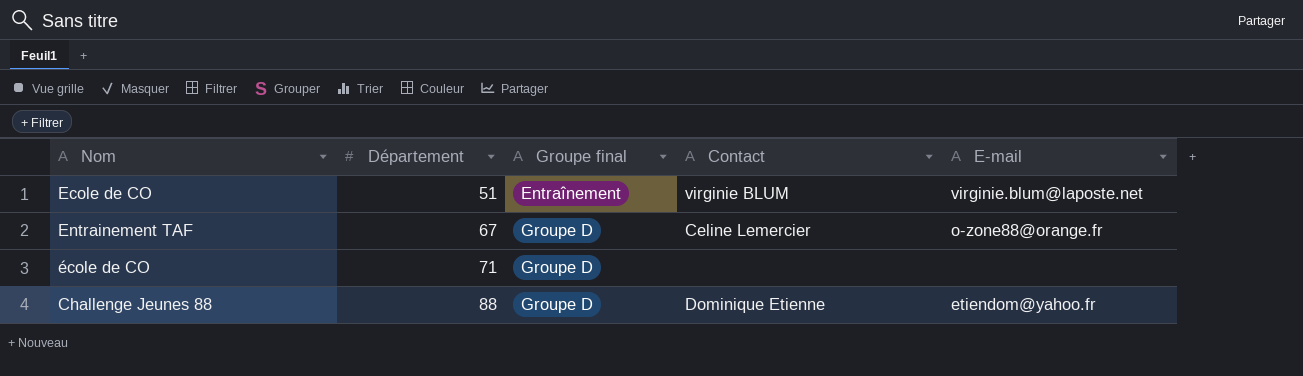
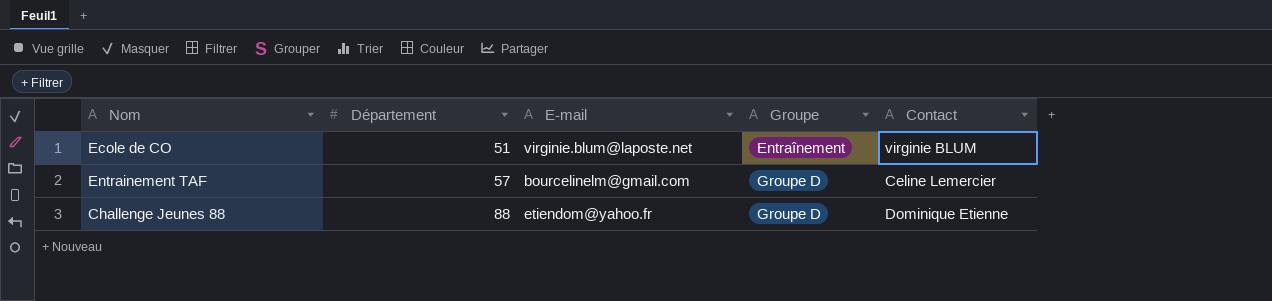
column E-mail | position: 5 -> 3
column name: Groupe final -> Groupe
row école de CO: 71 | Groupe D | none | none -> none
Entrainement TAF | Département: 67 -> 57
Entrainement TAF | E-mail: o-zone88@orange.fr -> bourcelinelm@gmail.com

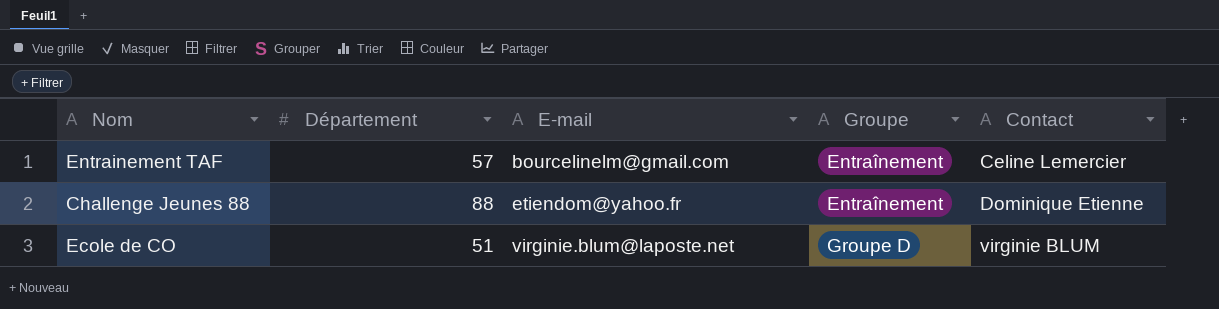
row order: Département ascending -> E-mail ascending
Entrainement TAF | Groupe: Groupe D -> Entraînement
Challenge Jeunes 88 | Groupe: Groupe D -> Entraînement
Ecole de CO | Groupe: Entraînement -> Groupe D

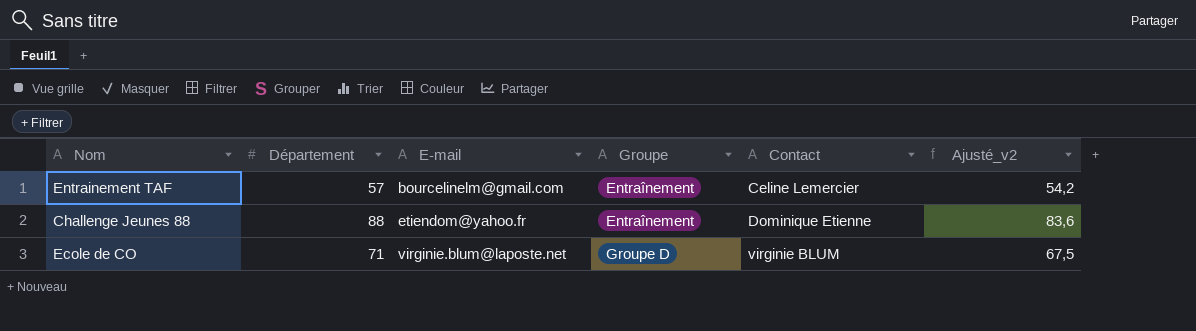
column Ajusté_v2 | formula: none -> [Département] * 0,95
Ecole de CO | Département: 51 -> 71

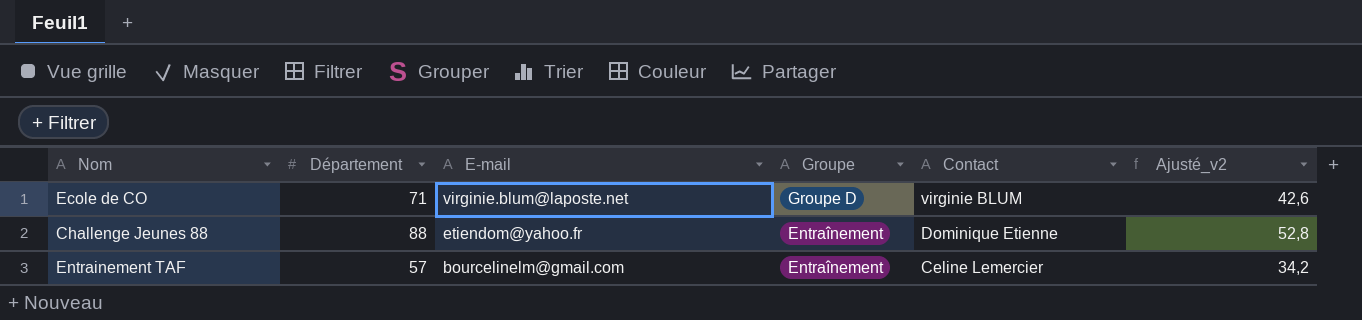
row order: E-mail ascending -> E-mail descending
column Ajusté_v2 | formula: [Département] * 0,95 -> [Département] * 0,6

